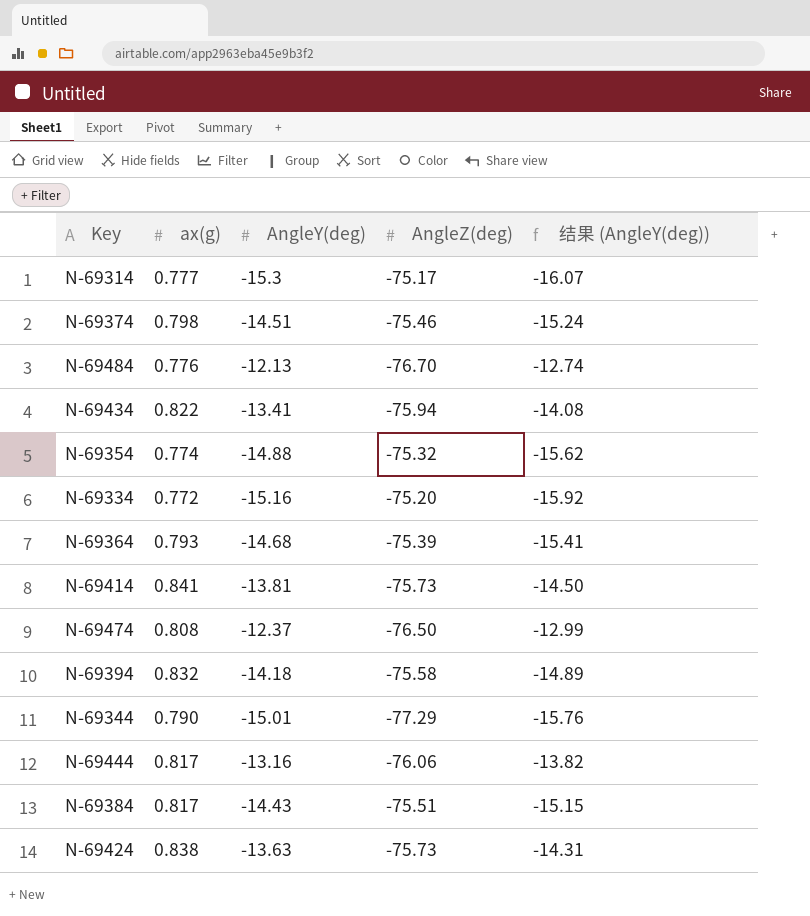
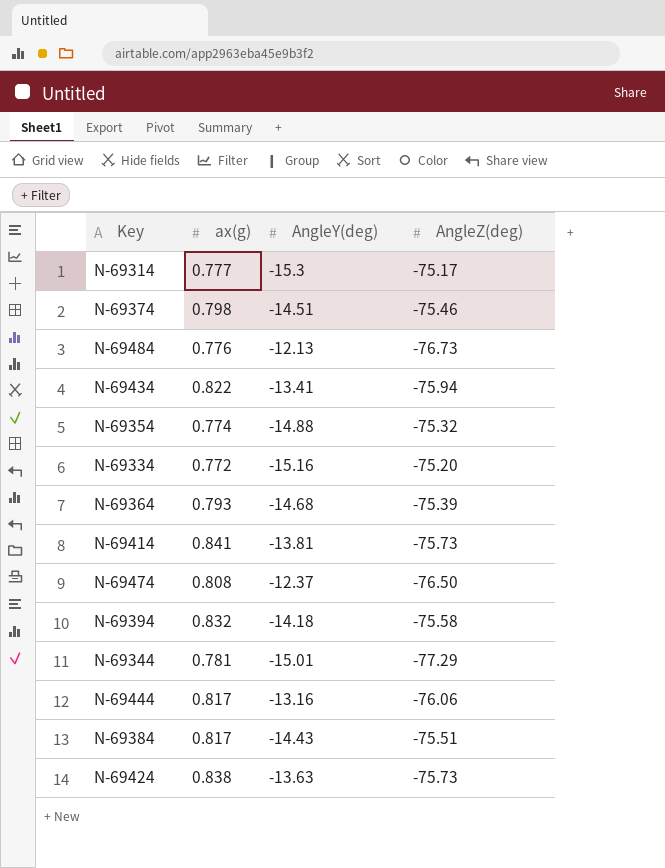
column 结果 (AngleY(deg)) | formula: [AngleY(deg)] * 1.05 -> none
N-69484 | AngleZ(deg): -76.70 -> -76.73
N-69344 | ax(g): 0.790 -> 0.781

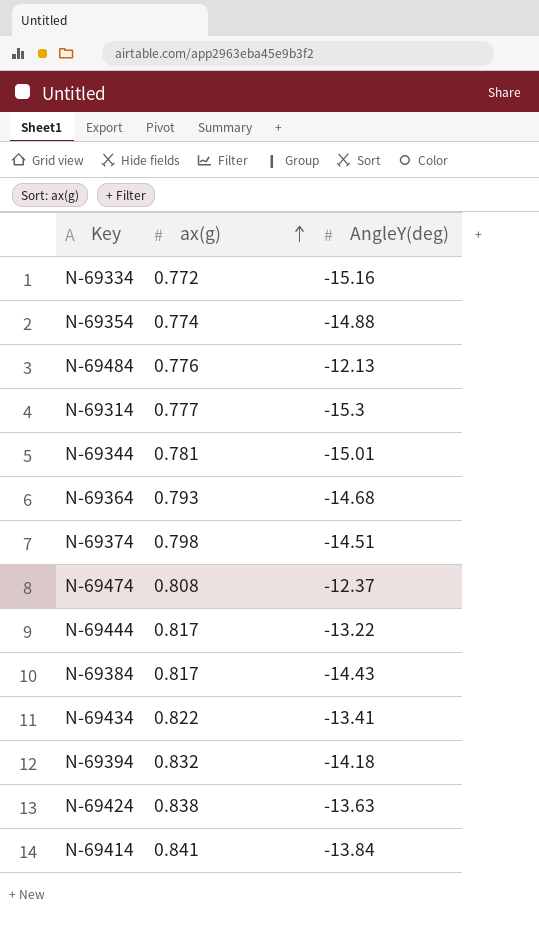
row order: none -> ax(g) ascending
column AngleZ(deg) | position: 4 -> none
N-69444 | AngleY(deg): -13.16 -> -13.22
N-69414 | AngleY(deg): -13.81 -> -13.84

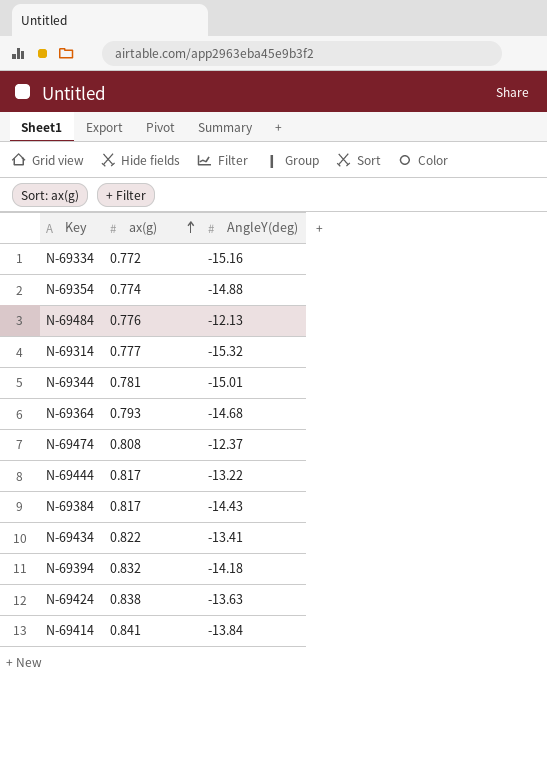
row N-69374: 0.798 | -14.51 -> none
N-69314 | AngleY(deg): -15.3 -> -15.32

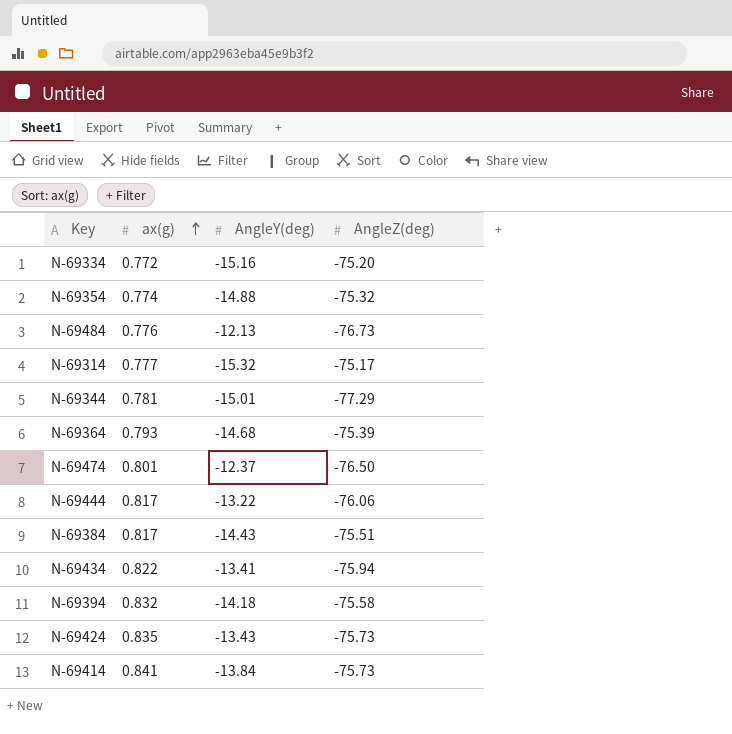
column AngleZ(deg) | position: none -> 4
N-69474 | ax(g): 0.808 -> 0.801
N-69424 | ax(g): 0.838 -> 0.835
N-69424 | AngleY(deg): -13.63 -> -13.43

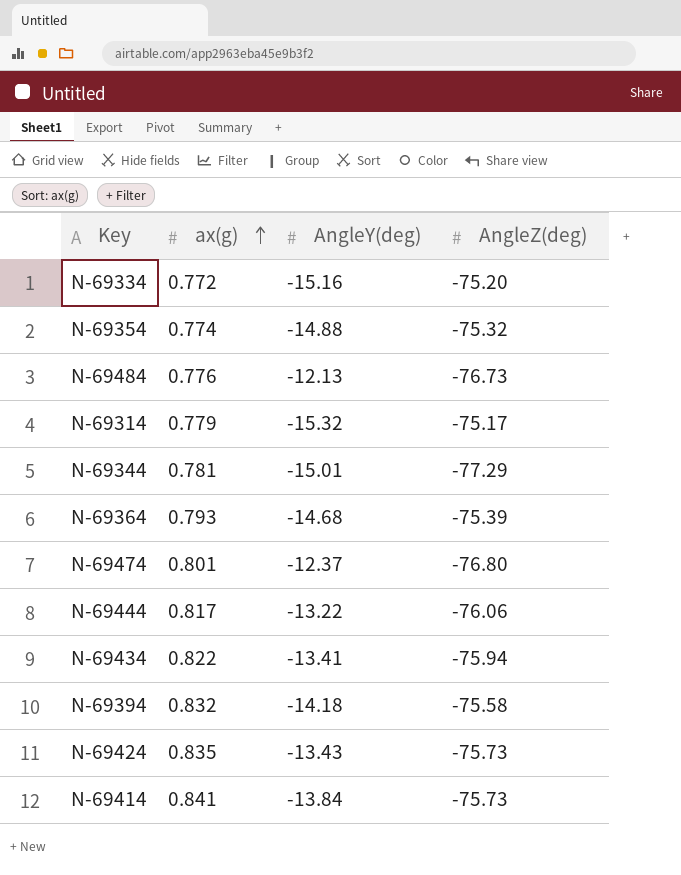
row N-69384: 0.817 | -14.43 | -75.51 -> none
N-69314 | ax(g): 0.777 -> 0.779
N-69474 | AngleZ(deg): -76.50 -> -76.80

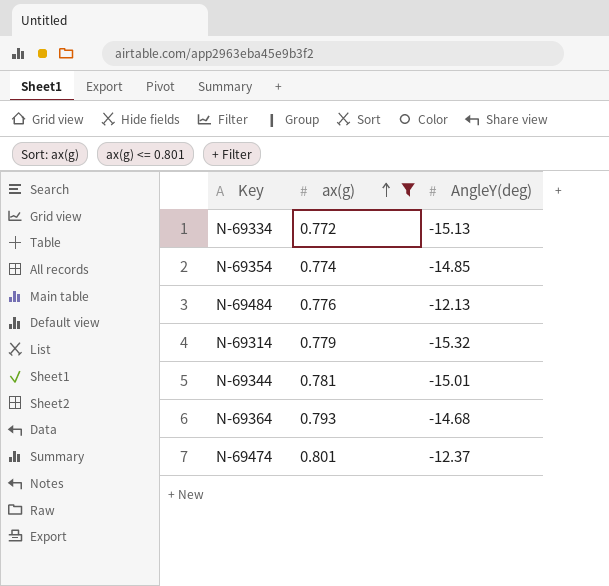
filter: none -> ax(g) <= 0.801
column AngleZ(deg) | position: 4 -> none
N-69334 | AngleY(deg): -15.16 -> -15.13
N-69354 | AngleY(deg): -14.88 -> -14.85

